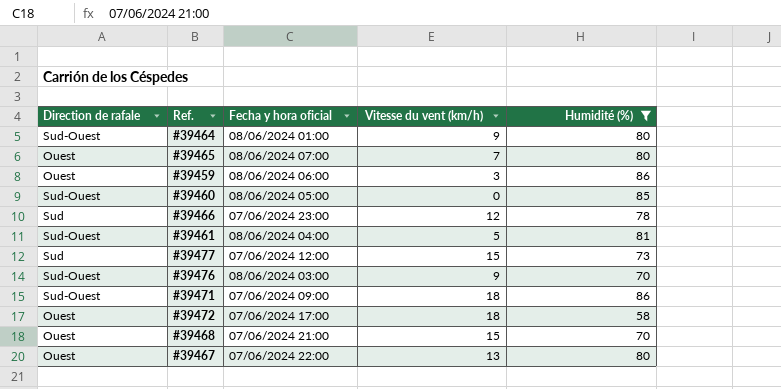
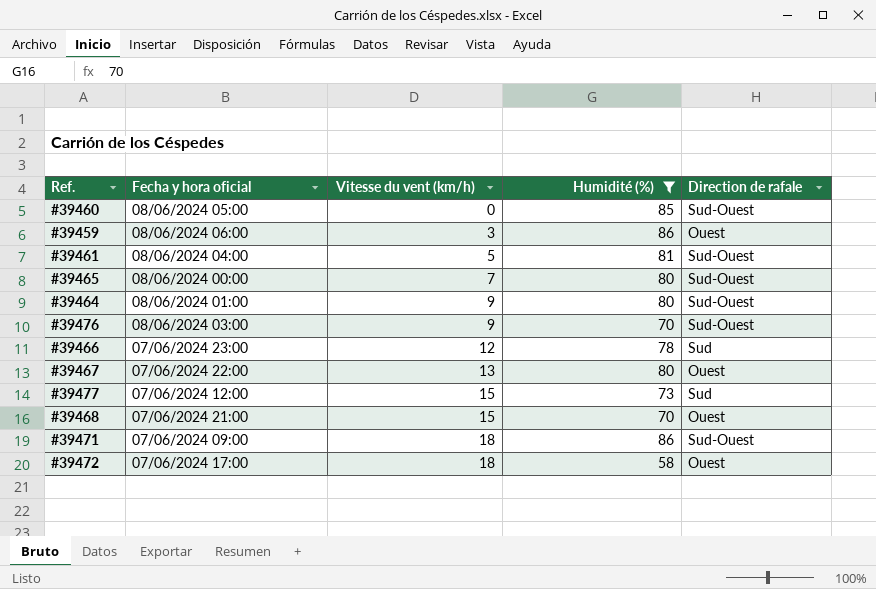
row order: none -> Vitesse du vent (km/h) ascending
column Direction de rafale | position: 1 -> 5
#39465 | Fecha y hora oficial: 08/06/2024 07:00 -> 08/06/2024 00:00
#39465 | Direction de rafale: Ouest -> Sud-Ouest

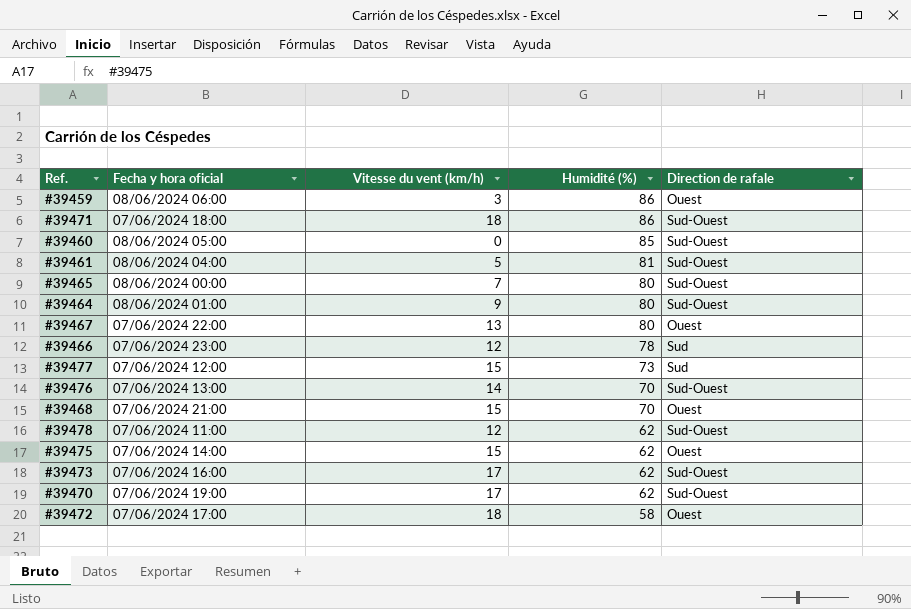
filter: Humidité (%) != 62 -> none
row order: Vitesse du vent (km/h) ascending -> Humidité (%) descending
#39471 | Fecha y hora oficial: 07/06/2024 09:00 -> 07/06/2024 18:00
#39476 | Fecha y hora oficial: 08/06/2024 03:00 -> 07/06/2024 13:00
#39476 | Vitesse du vent (km/h): 9 -> 14

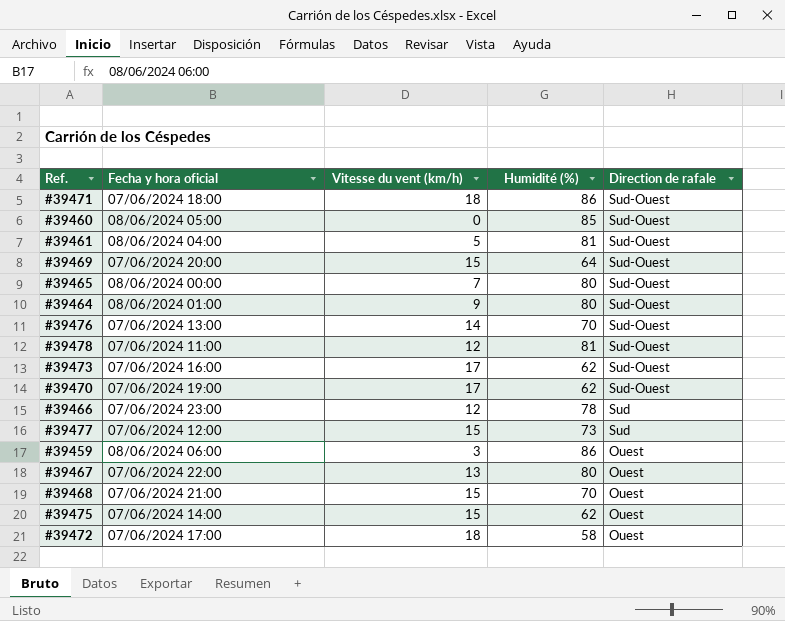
row order: Humidité (%) descending -> Direction de rafale descending
row #39469: none -> 07/06/2024 20:00 | 15 | 64 | Sud-Ouest
#39478 | Humidité (%): 62 -> 81

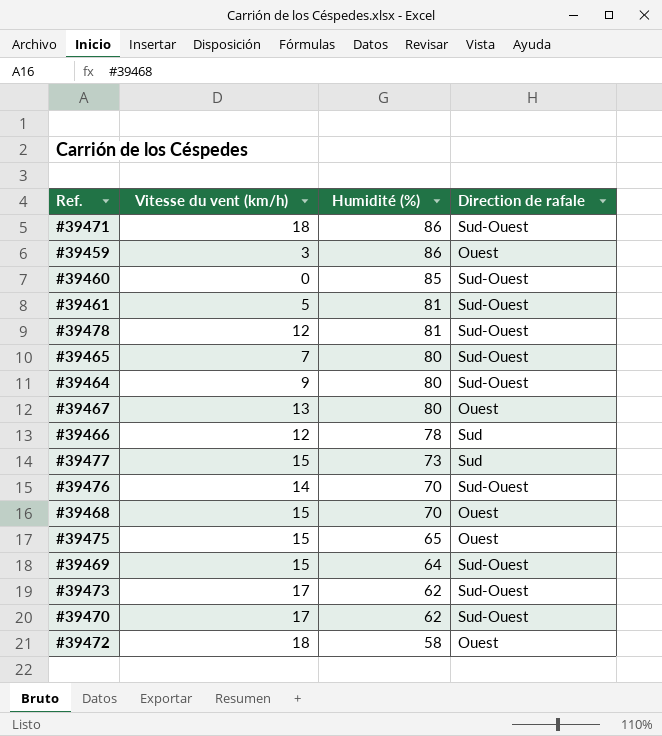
row order: Direction de rafale descending -> Humidité (%) descending
column Fecha y hora oficial | position: 2 -> none
#39475 | Humidité (%): 62 -> 65

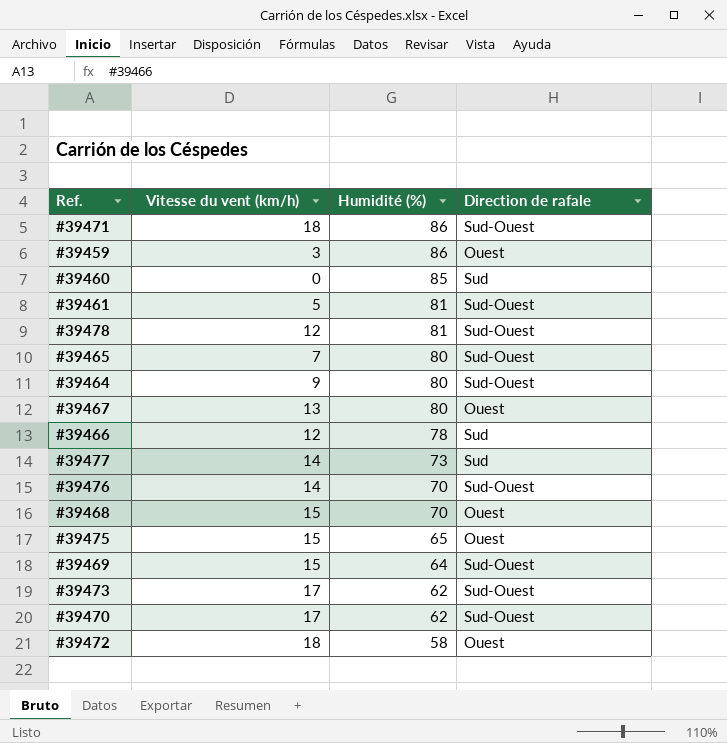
#39460 | Direction de rafale: Sud-Ouest -> Sud
#39477 | Vitesse du vent (km/h): 15 -> 14

